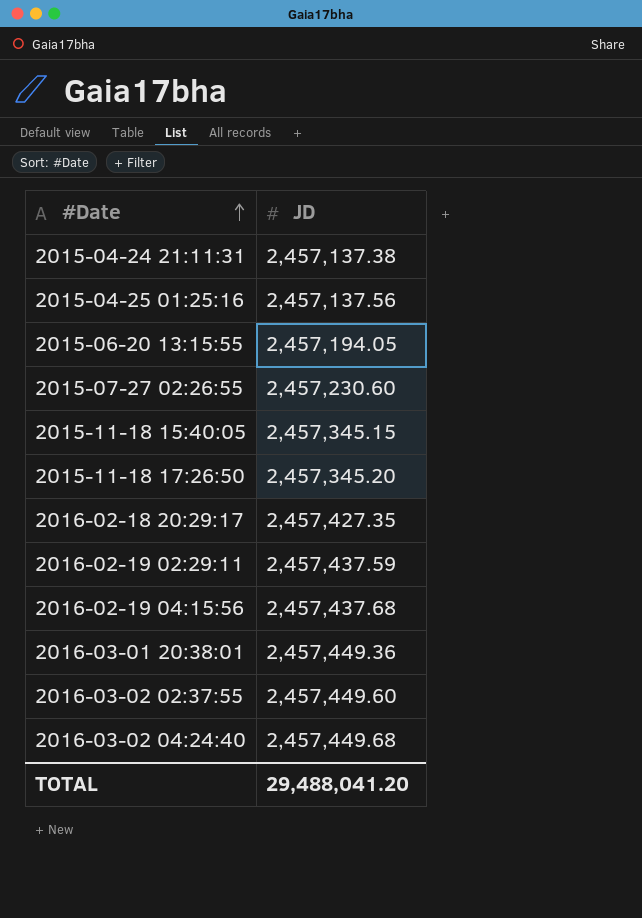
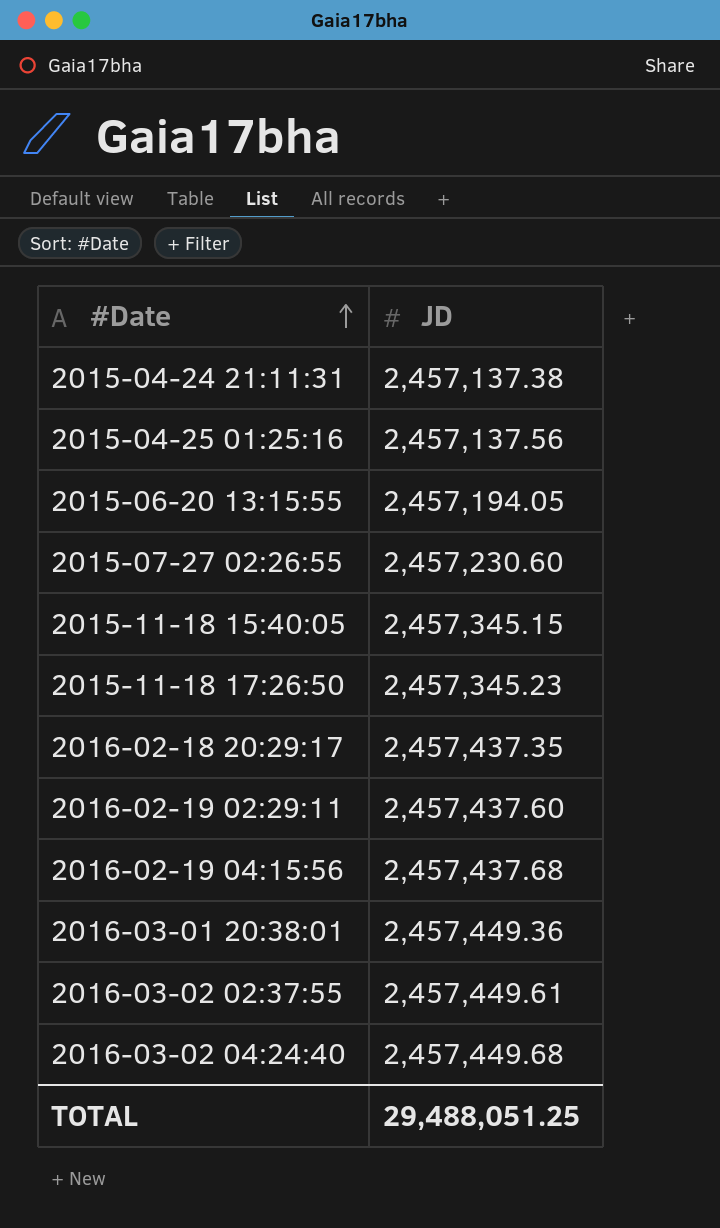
2015-11-18 17:26:50 | JD: 2,457,345.20 -> 2,457,345.23
2016-02-18 20:29:17 | JD: 2,457,427.35 -> 2,457,437.35
2016-02-19 02:29:11 | JD: 2,457,437.59 -> 2,457,437.60
2016-03-02 02:37:55 | JD: 2,457,449.60 -> 2,457,449.61
TOTAL | JD: 29,488,041.20 -> 29,488,051.25

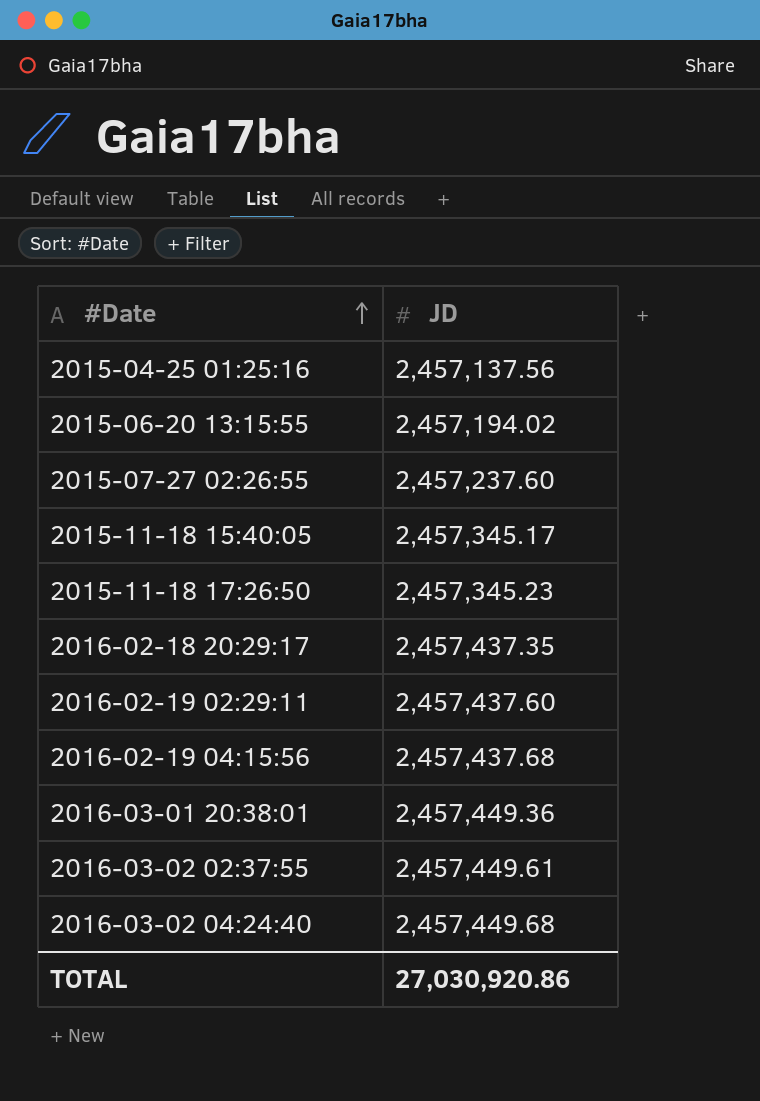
row 2015-04-24 21:11:31: 2,457,137.38 -> none
2015-06-20 13:15:55 | JD: 2,457,194.05 -> 2,457,194.02
2015-07-27 02:26:55 | JD: 2,457,230.60 -> 2,457,237.60
2015-11-18 15:40:05 | JD: 2,457,345.15 -> 2,457,345.17
TOTAL | JD: 29,488,051.25 -> 27,030,920.86

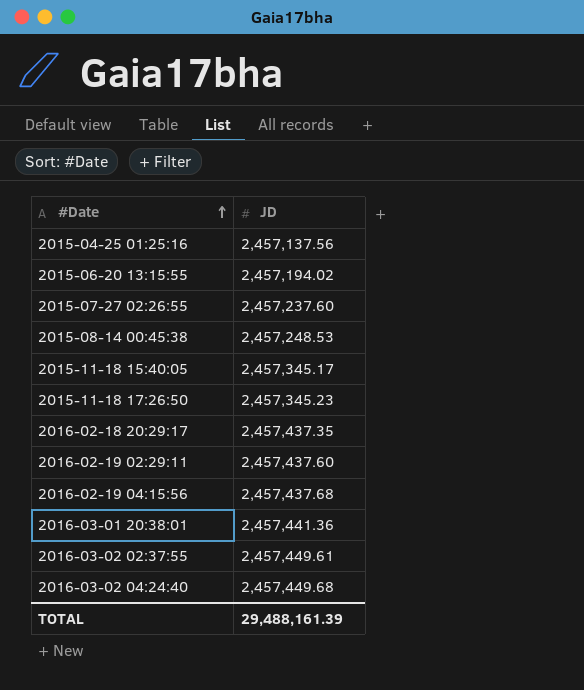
row 2015-08-14 00:45:38: none -> 2,457,248.53
2016-03-01 20:38:01 | JD: 2,457,449.36 -> 2,457,441.36
TOTAL | JD: 27,030,920.86 -> 29,488,161.39

